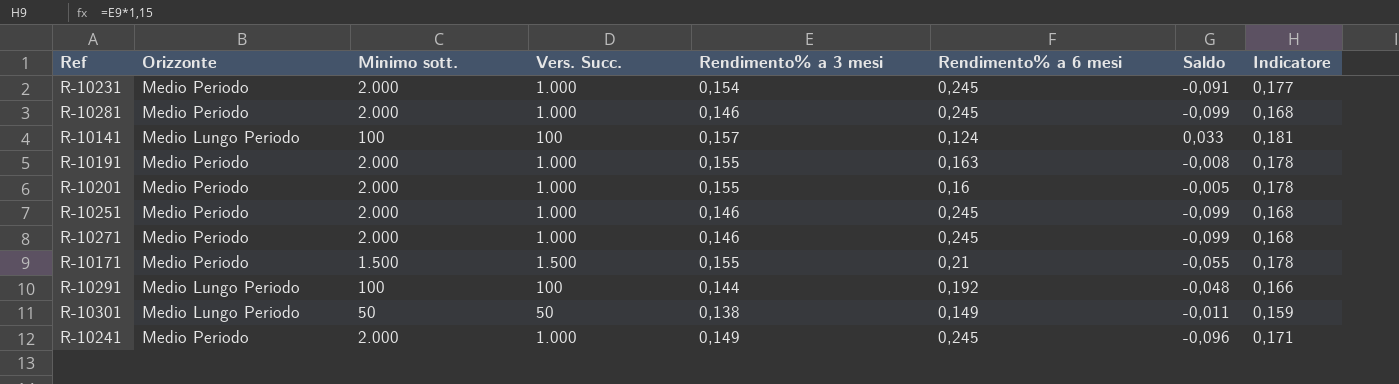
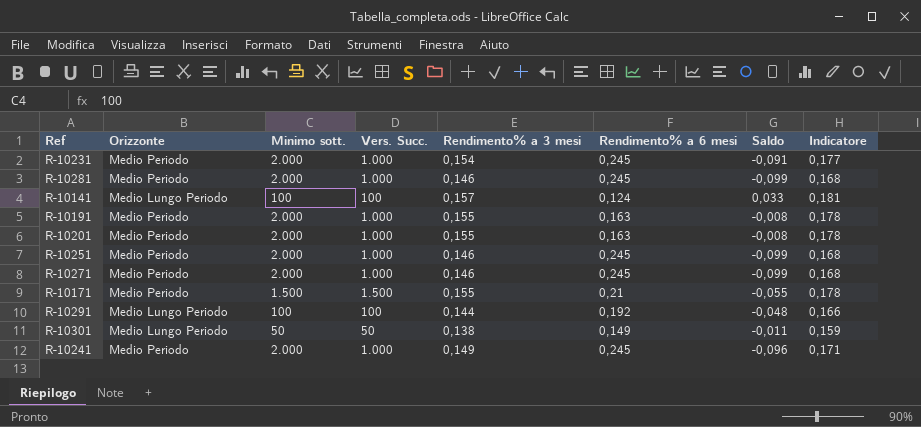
R-10201 | Rendimento% a 6 mesi: 0,16 -> 0,163
R-10201 | Saldo: -0,005 -> -0,008

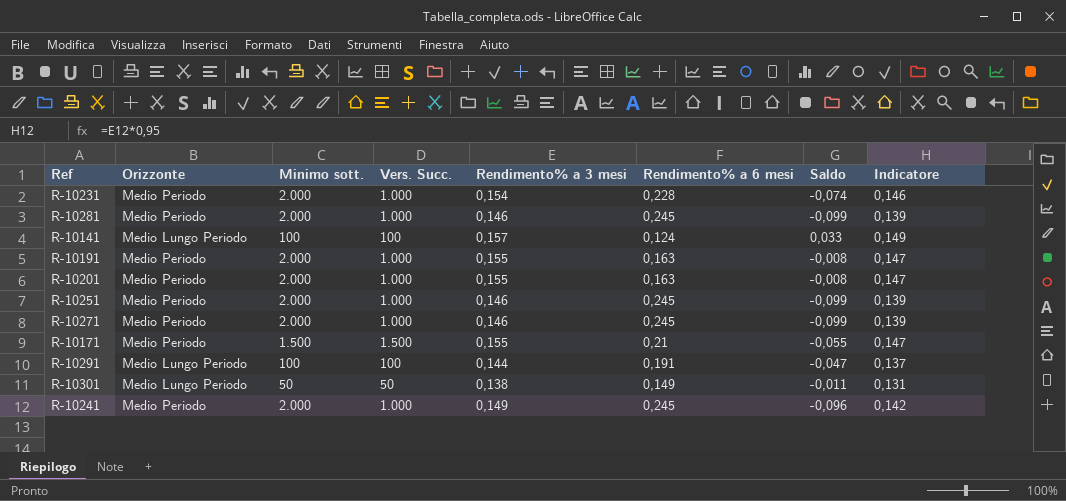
column Indicatore | formula: [Rendimento% a 3 mesi] * 1,15 -> [Rendimento% a 3 mesi] * 0,95
R-10231 | Rendimento% a 6 mesi: 0,245 -> 0,228
R-10231 | Saldo: -0,091 -> -0,074
R-10291 | Rendimento% a 6 mesi: 0,192 -> 0,191
R-10291 | Saldo: -0,048 -> -0,047

